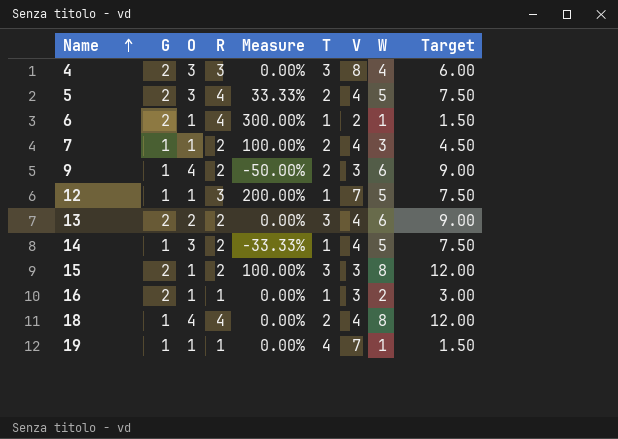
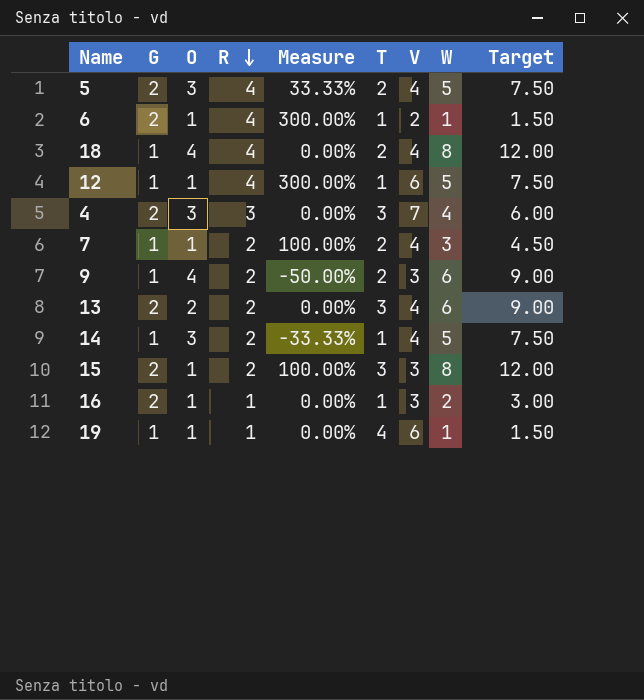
row order: Name ascending -> R descending
12 | R: 3 -> 4
12 | Measure: 200.00% -> 300.00%
12 | V: 7 -> 6
4 | V: 8 -> 7
19 | V: 7 -> 6

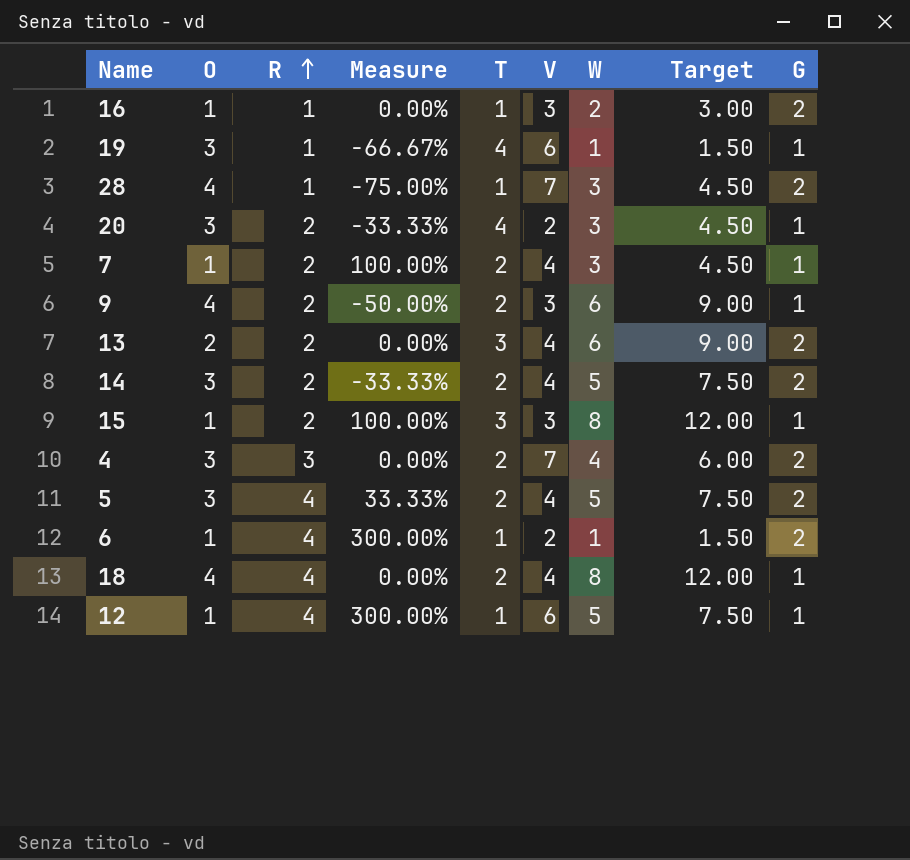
row order: R descending -> R ascending
column G | position: 2 -> 9
19 | O: 1 -> 3
19 | Measure: 0.00% -> -66.67%
row 28: none -> 4 | 1 | -75.00% | 1 | 7 | 3 | 4.50 | 2
row 20: none -> 3 | 2 | -33.33% | 4 | 2 | 3 | 4.50 | 1
14 | T: 1 -> 2
14 | G: 1 -> 2
15 | G: 2 -> 1
4 | T: 3 -> 2

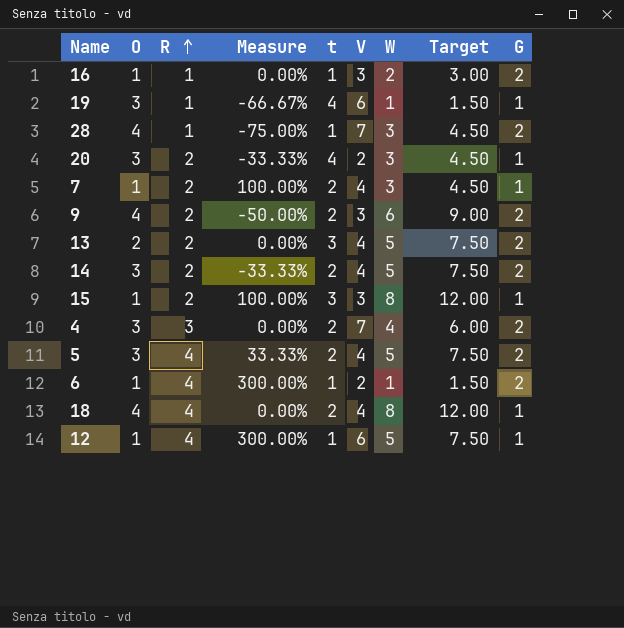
column name: T -> t
9 | G: 1 -> 2
13 | W: 6 -> 5
13 | Target: 9.00 -> 7.50

